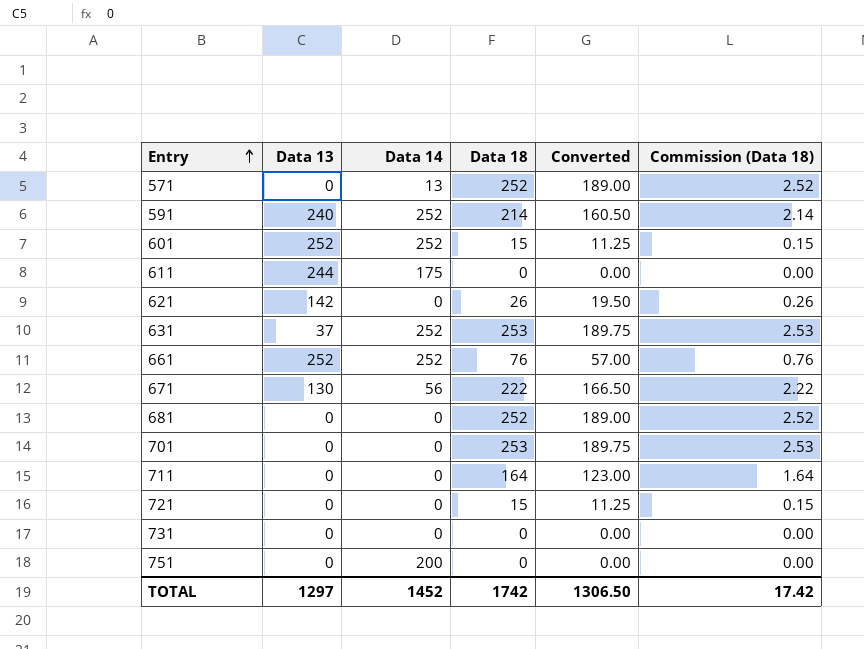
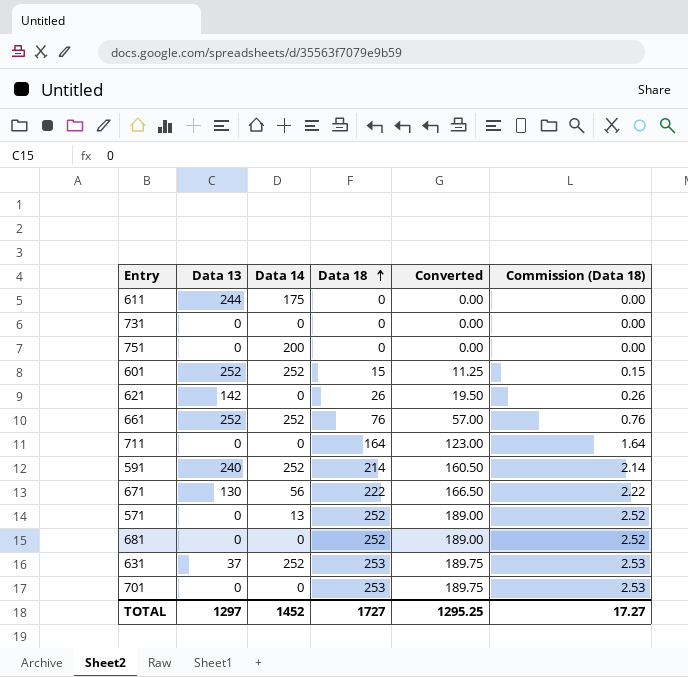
row order: Entry ascending -> Data 18 ascending
row 721: 0 | 0 | 15 | 11.25 | 0.15 -> none
TOTAL | Data 18: 1742 -> 1727
TOTAL | Converted: 1306.50 -> 1295.25
TOTAL | Commission (Data 18): 17.42 -> 17.27

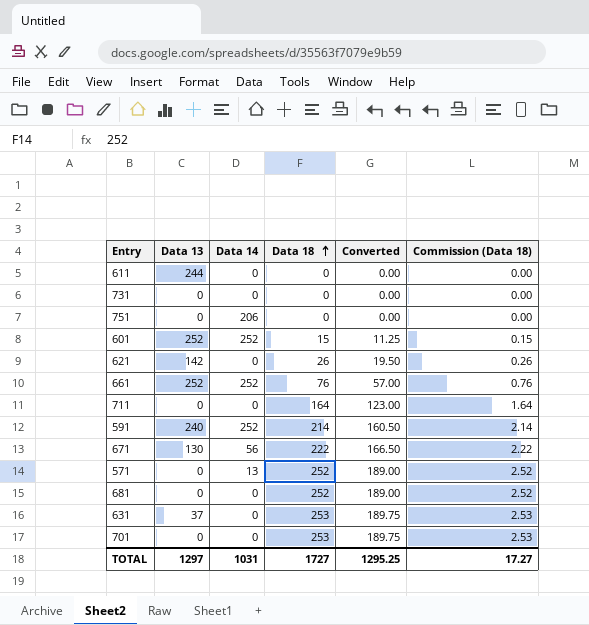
611 | Data 14: 175 -> 0
751 | Data 14: 200 -> 206
631 | Data 14: 252 -> 0
TOTAL | Data 14: 1452 -> 1031

